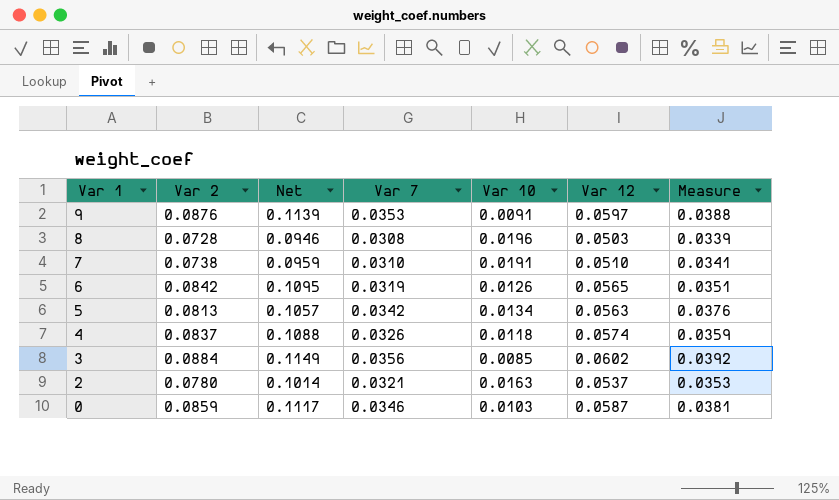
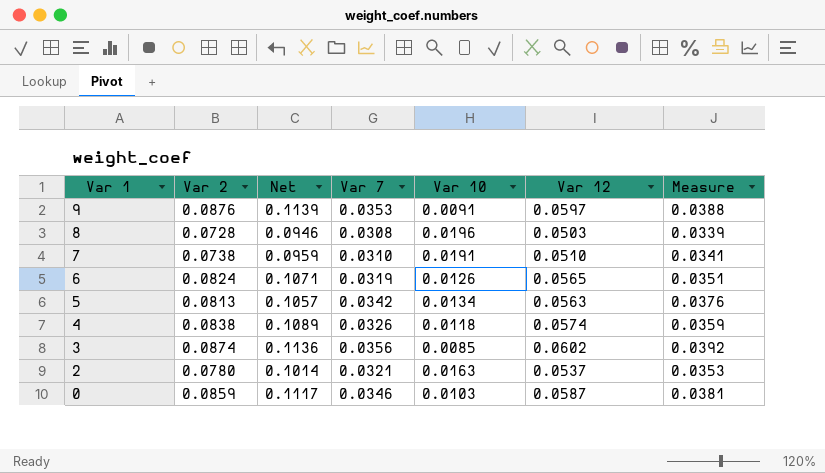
6 | Var 2: 0.0842 -> 0.0824
6 | Net: 0.1095 -> 0.1071
4 | Var 2: 0.0837 -> 0.0838
4 | Net: 0.1088 -> 0.1089
3 | Var 2: 0.0884 -> 0.0874
3 | Net: 0.1149 -> 0.1136

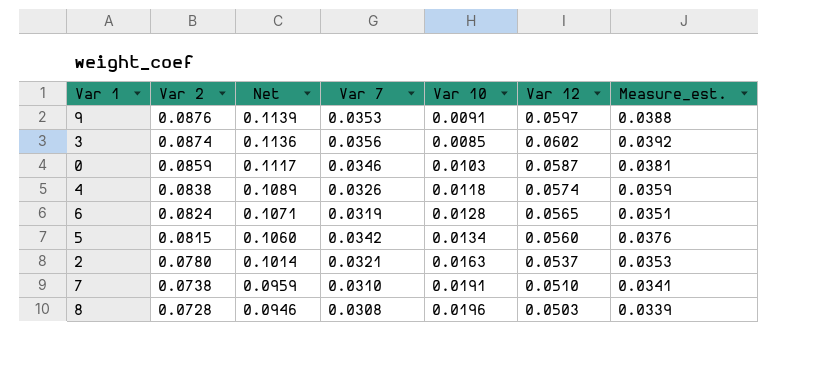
row order: Var 1 descending -> Var 2 descending
column name: Measure -> Measure_est.
6 | Var 10: 0.0126 -> 0.0128
5 | Var 2: 0.0813 -> 0.0815
5 | Net: 0.1057 -> 0.1060
5 | Var 12: 0.0563 -> 0.0560

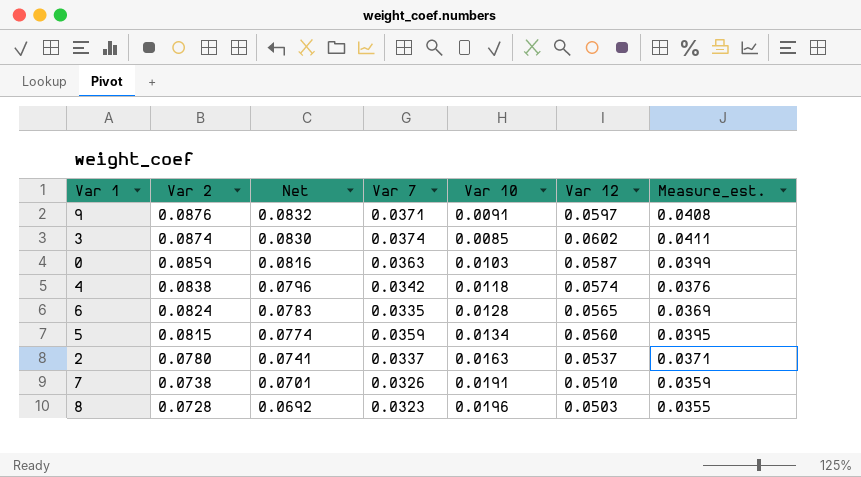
column Net | formula: [Var 2] * 1.3 -> [Var 2] * 0.95
9 | Var 7: 0.0353 -> 0.0371
9 | Measure_est.: 0.0388 -> 0.0408
3 | Var 7: 0.0356 -> 0.0374
3 | Measure_est.: 0.0392 -> 0.0411
0 | Var 7: 0.0346 -> 0.0363
0 | Measure_est.: 0.0381 -> 0.0399
4 | Var 7: 0.0326 -> 0.0342
4 | Measure_est.: 0.0359 -> 0.0376
6 | Var 7: 0.0319 -> 0.0335
6 | Measure_est.: 0.0351 -> 0.0369
5 | Var 7: 0.0342 -> 0.0359
5 | Measure_est.: 0.0376 -> 0.0395
2 | Var 7: 0.0321 -> 0.0337
2 | Measure_est.: 0.0353 -> 0.0371
7 | Var 7: 0.0310 -> 0.0326
7 | Measure_est.: 0.0341 -> 0.0359
8 | Var 7: 0.0308 -> 0.0323
8 | Measure_est.: 0.0339 -> 0.0355

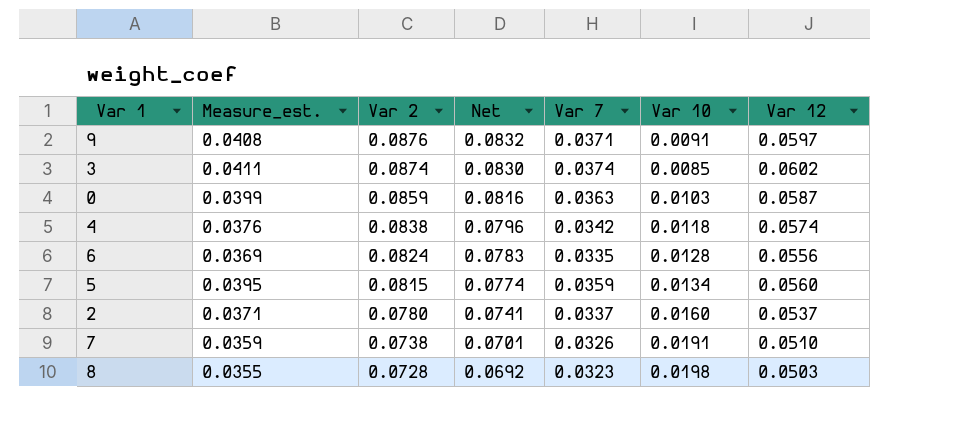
column Measure_est. | position: 7 -> 2
6 | Var 12: 0.0565 -> 0.0556
2 | Var 10: 0.0163 -> 0.0160
8 | Var 10: 0.0196 -> 0.0198

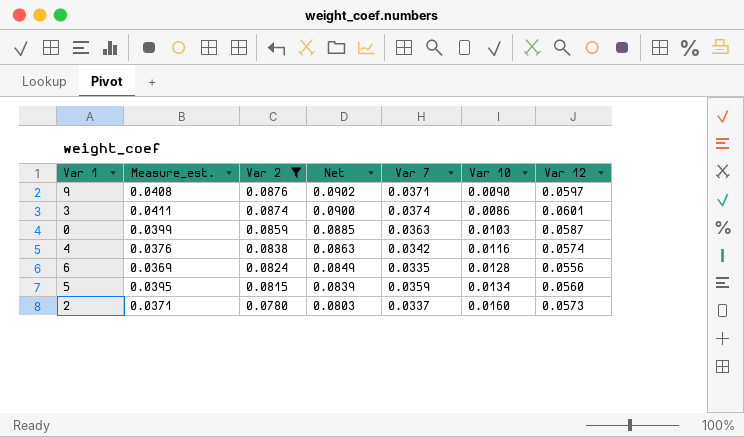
filter: none -> Var 2 >= 0.0780
column Net | formula: [Var 2] * 0.95 -> [Var 2] * 1.03
9 | Var 10: 0.0091 -> 0.0090
3 | Var 10: 0.0085 -> 0.0086
3 | Var 12: 0.0602 -> 0.0601
4 | Var 10: 0.0118 -> 0.0116
2 | Var 12: 0.0537 -> 0.0573

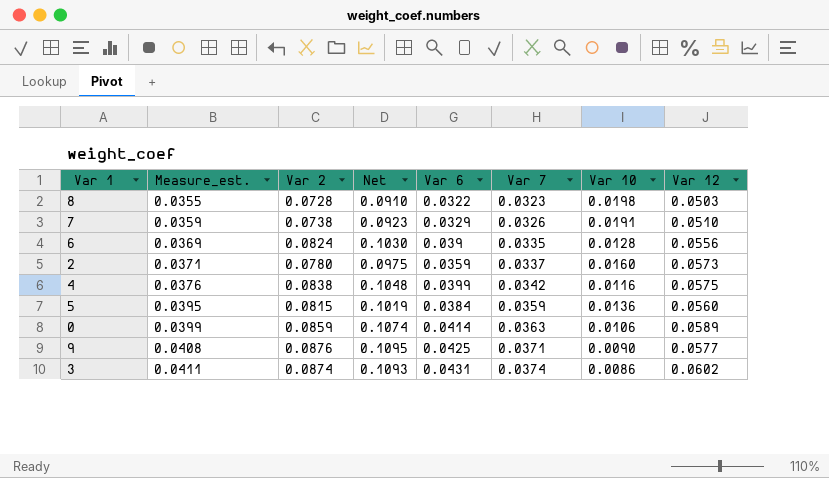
filter: Var 2 >= 0.0780 -> none
row order: Var 2 descending -> Measure_est. ascending
column Net | formula: [Var 2] * 1.03 -> [Var 2] * 1.25
column Var 6 | position: none -> 5
4 | Var 12: 0.0574 -> 0.0575
5 | Var 10: 0.0134 -> 0.0136
0 | Var 10: 0.0103 -> 0.0106
0 | Var 12: 0.0587 -> 0.0589
9 | Var 12: 0.0597 -> 0.0577
3 | Var 12: 0.0601 -> 0.0602

